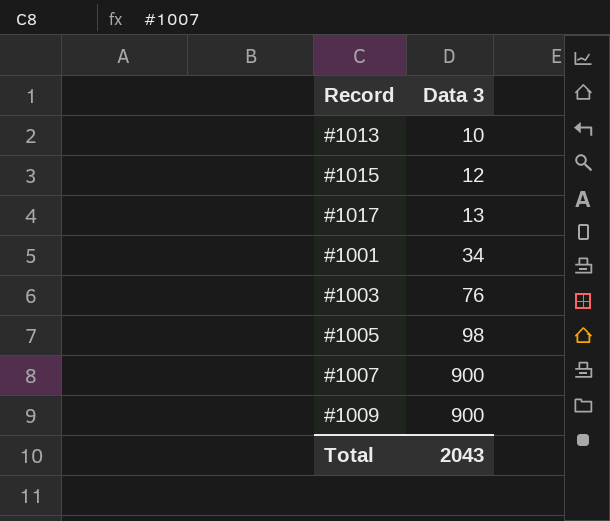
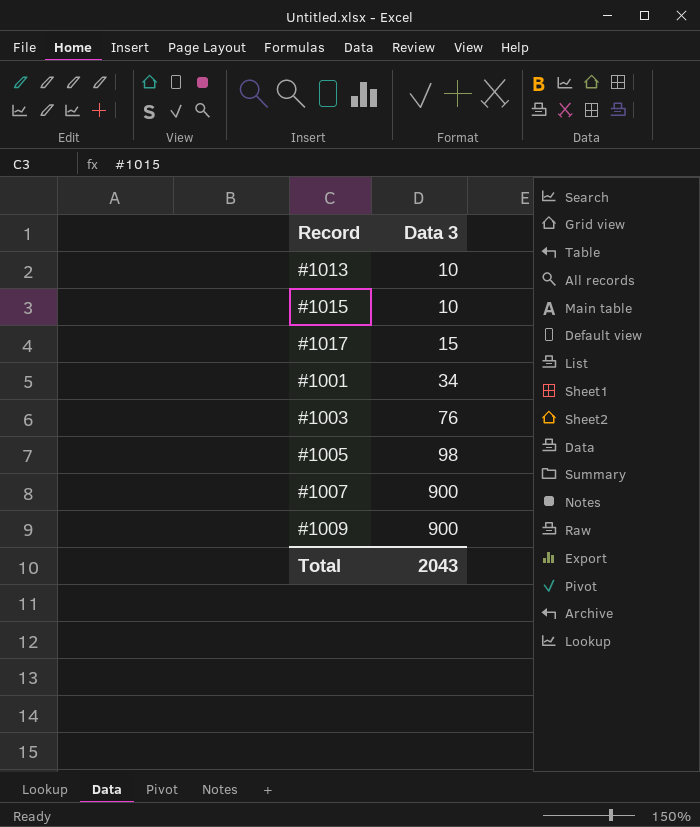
#1015 | Data 3: 12 -> 10
#1017 | Data 3: 13 -> 15

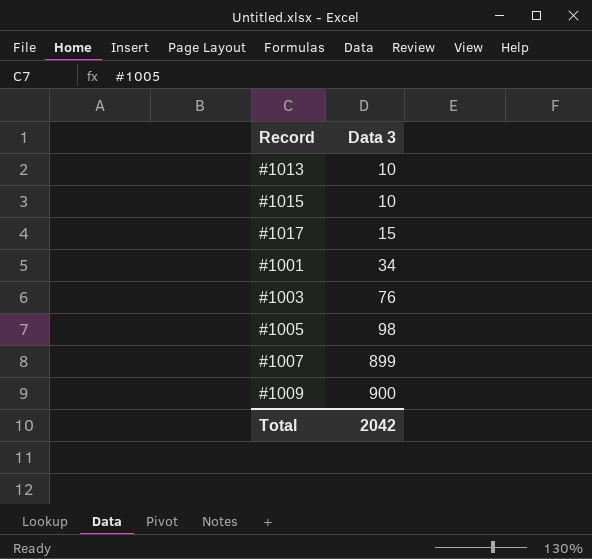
#1007 | Data 3: 900 -> 899
Total | Data 3: 2043 -> 2042

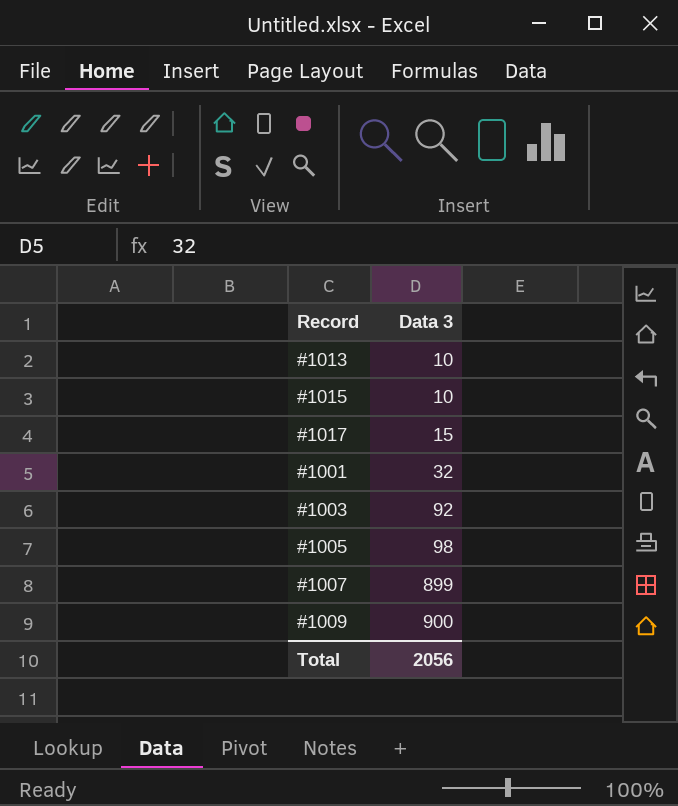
#1001 | Data 3: 34 -> 32
#1003 | Data 3: 76 -> 92
Total | Data 3: 2042 -> 2056

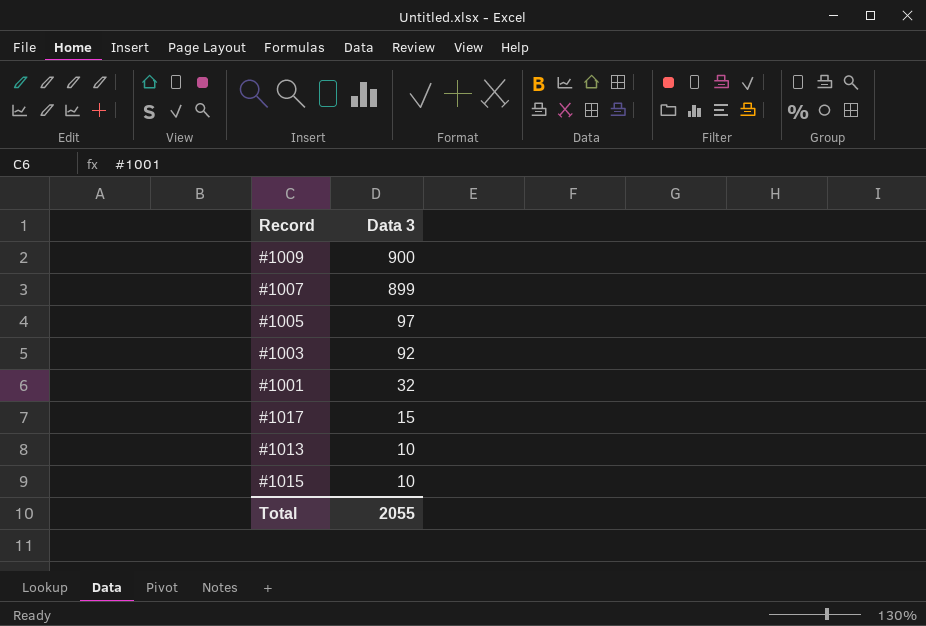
row order: Data 3 ascending -> Data 3 descending
#1005 | Data 3: 98 -> 97
Total | Data 3: 2056 -> 2055

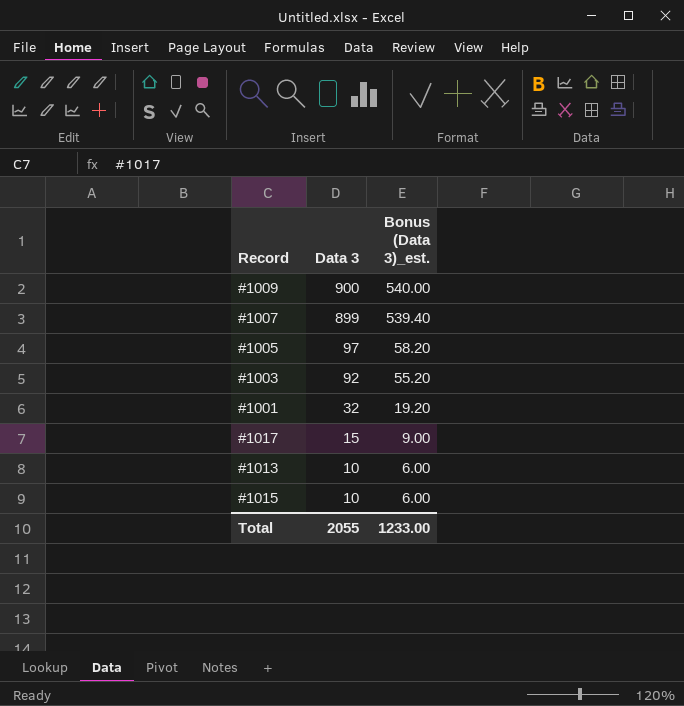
column Bonus (Data 3)_est. | formula: none -> [Data 3] * 0.6

